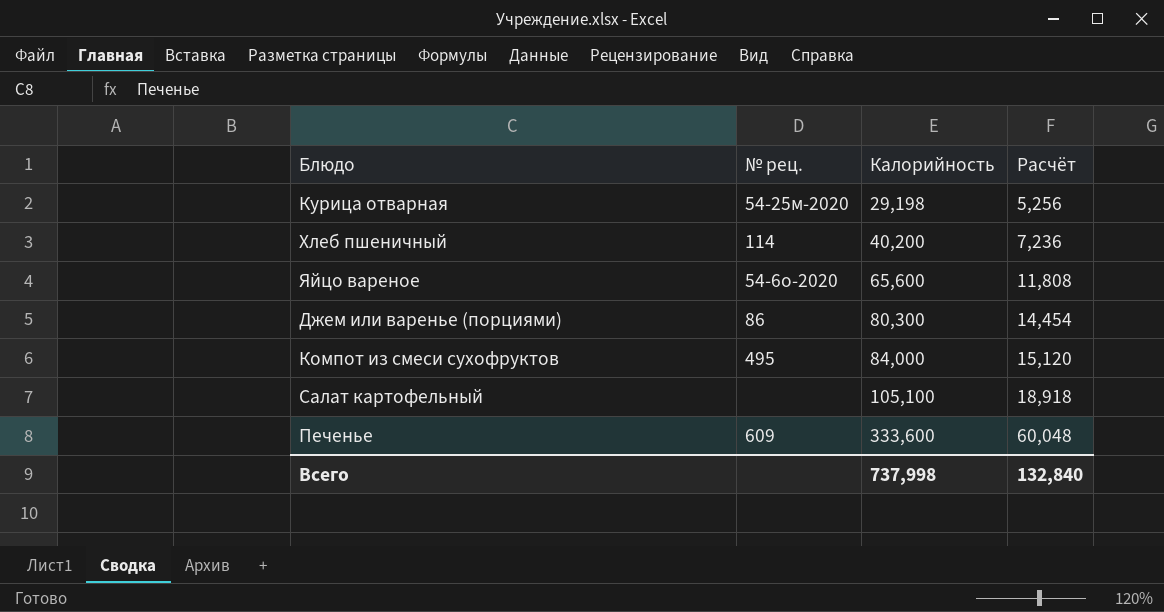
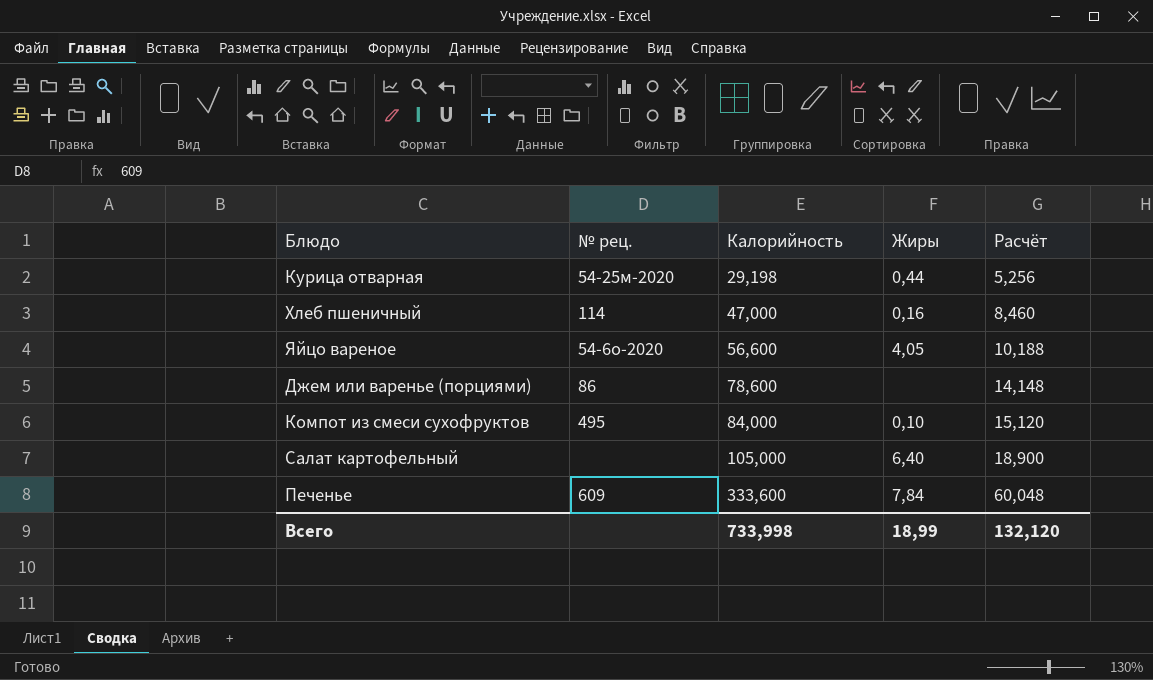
column Жиры | position: none -> 4
Хлеб пшеничный | Калорийность: 40,200 -> 47,000
Хлеб пшеничный | Расчёт: 7,236 -> 8,460
Яйцо вареное | Калорийность: 65,600 -> 56,600
Яйцо вареное | Расчёт: 11,808 -> 10,188
Джем или варенье (порциями) | Калорийность: 80,300 -> 78,600
Джем или варенье (порциями) | Расчёт: 14,454 -> 14,148
Салат картофельный | Калорийность: 105,100 -> 105,000
Салат картофельный | Расчёт: 18,918 -> 18,900
Всего | Калорийность: 737,998 -> 733,998
Всего | Расчёт: 132,840 -> 132,120

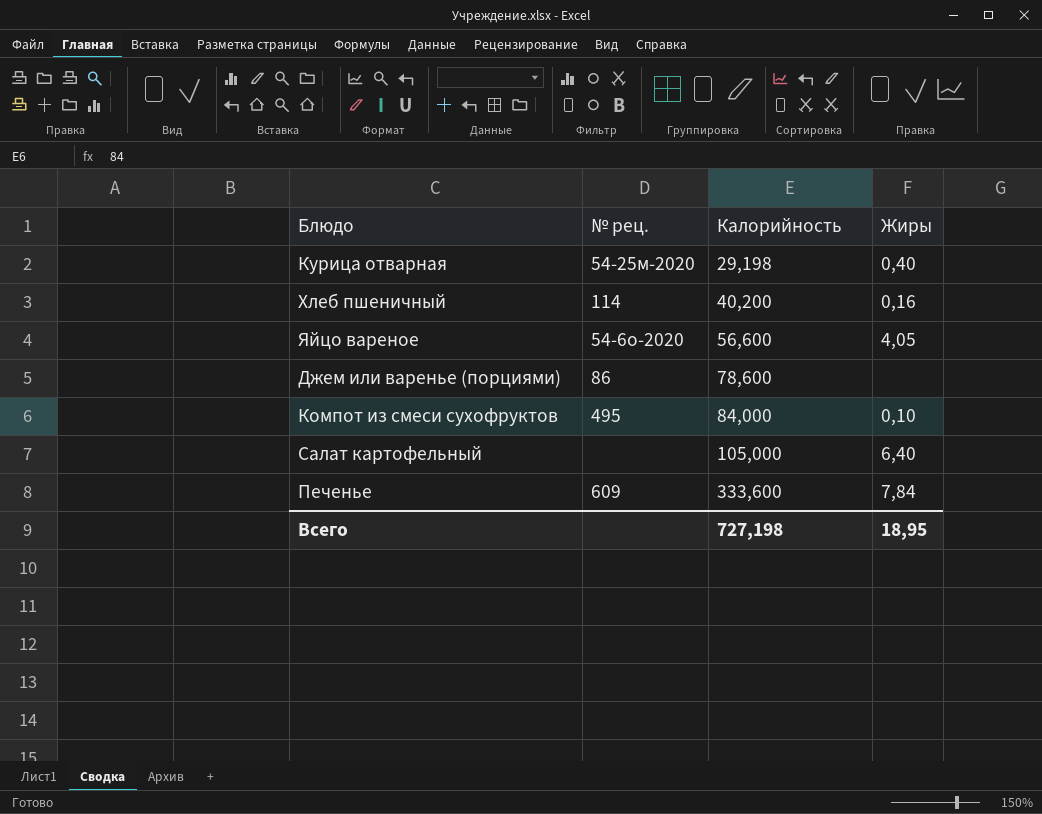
column Расчёт | formula: [Калорийность] * 0,18 -> none
Курица отварная | Жиры: 0,44 -> 0,40
Хлеб пшеничный | Калорийность: 47,000 -> 40,200
Всего | Калорийность: 733,998 -> 727,198
Всего | Жиры: 18,99 -> 18,95

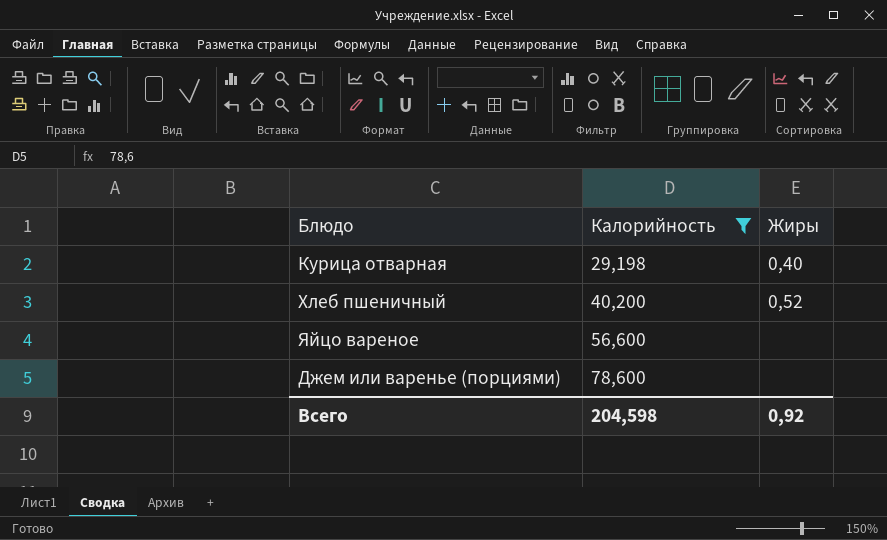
filter: none -> Калорийность <= 78,600
column № рец. | position: 2 -> none
Хлеб пшеничный | Жиры: 0,16 -> 0,52
Яйцо вареное | Жиры: 4,05 -> none
Всего | Калорийность: 727,198 -> 204,598
Всего | Жиры: 18,95 -> 0,92

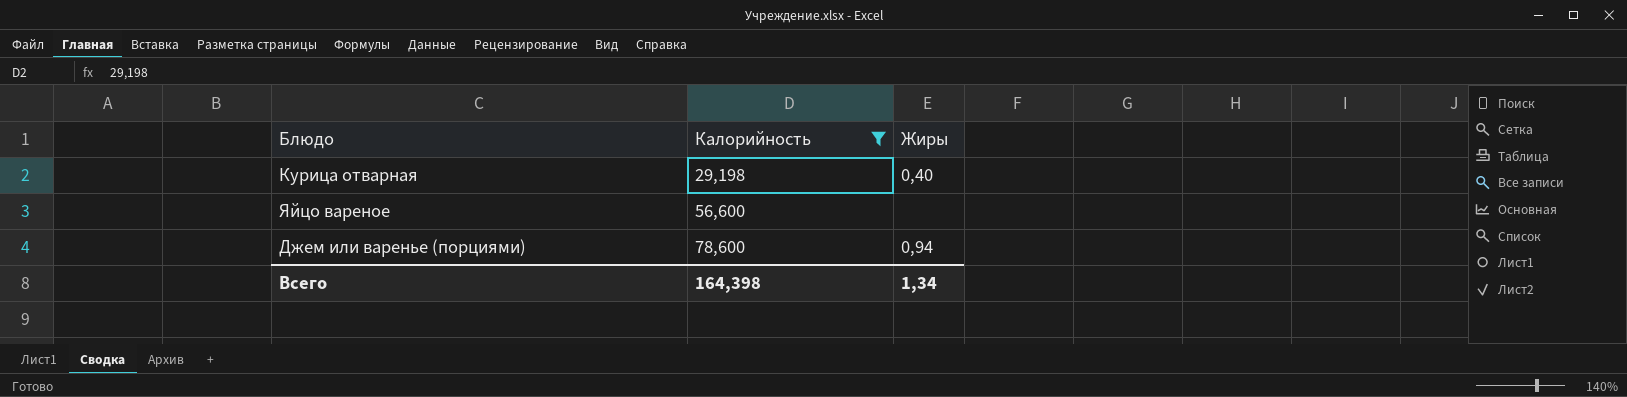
row Хлеб пшеничный: 40,200 | 0,52 -> none
Джем или варенье (порциями) | Жиры: none -> 0,94
Всего | Калорийность: 204,598 -> 164,398
Всего | Жиры: 0,92 -> 1,34

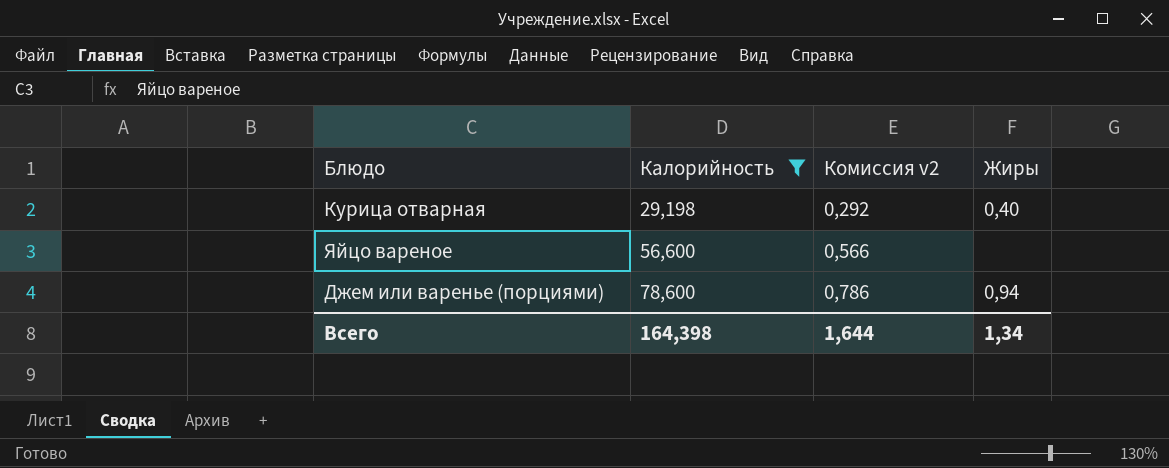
column Комиссия v2 | formula: none -> [Калорийность] * 0,01

